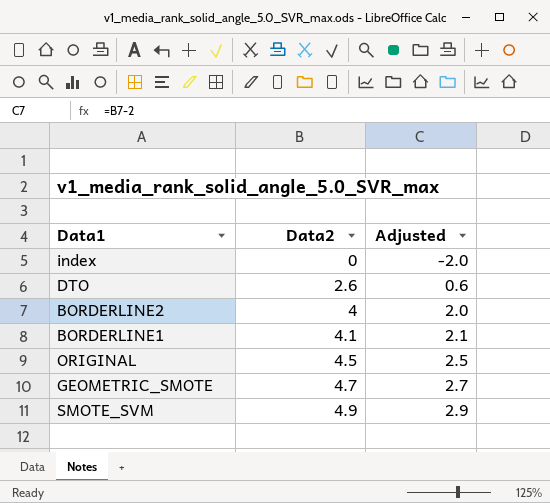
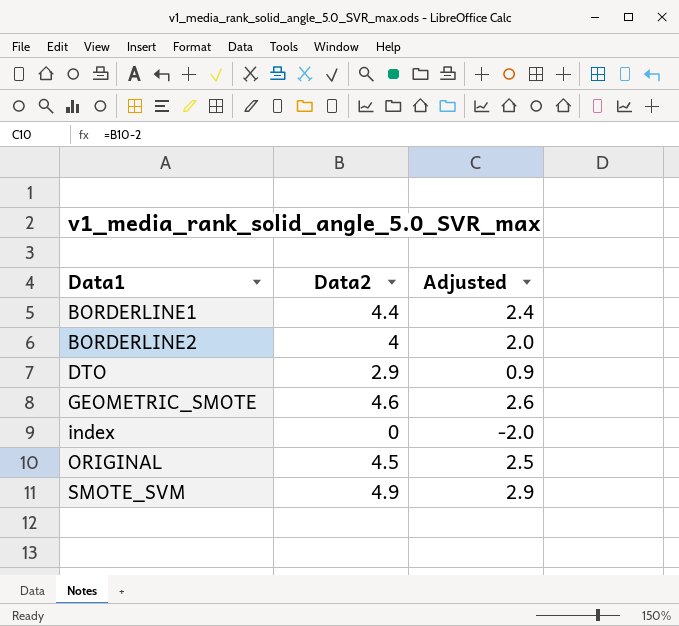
row order: Data2 ascending -> Data1 ascending
BORDERLINE1 | Data2: 4.1 -> 4.4
BORDERLINE1 | Adjusted: 2.1 -> 2.4
DTO | Data2: 2.6 -> 2.9
DTO | Adjusted: 0.6 -> 0.9
GEOMETRIC_SMOTE | Data2: 4.7 -> 4.6
GEOMETRIC_SMOTE | Adjusted: 2.7 -> 2.6

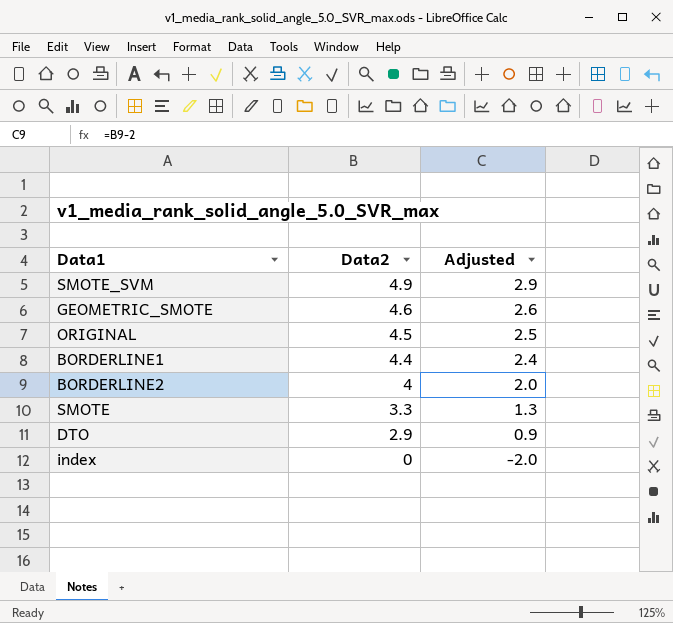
row order: Data1 ascending -> Data2 descending
row SMOTE: none -> 3.3 | 1.3

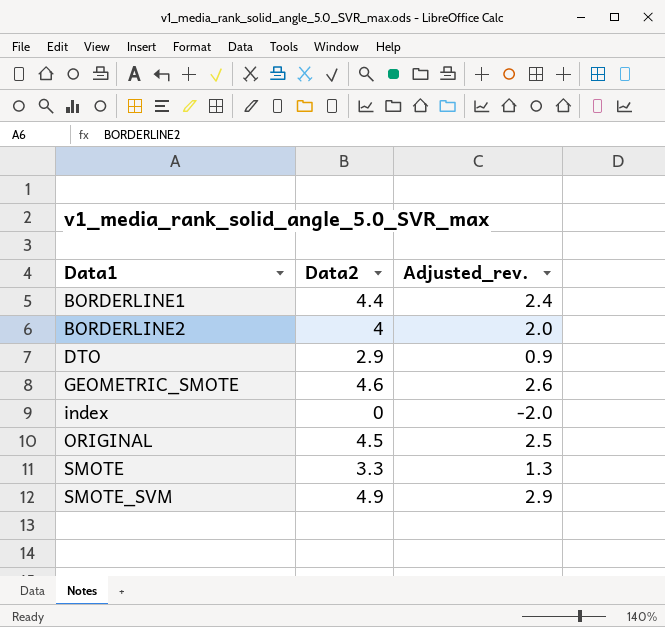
row order: Data2 descending -> Data1 ascending
column name: Adjusted -> Adjusted_rev.

